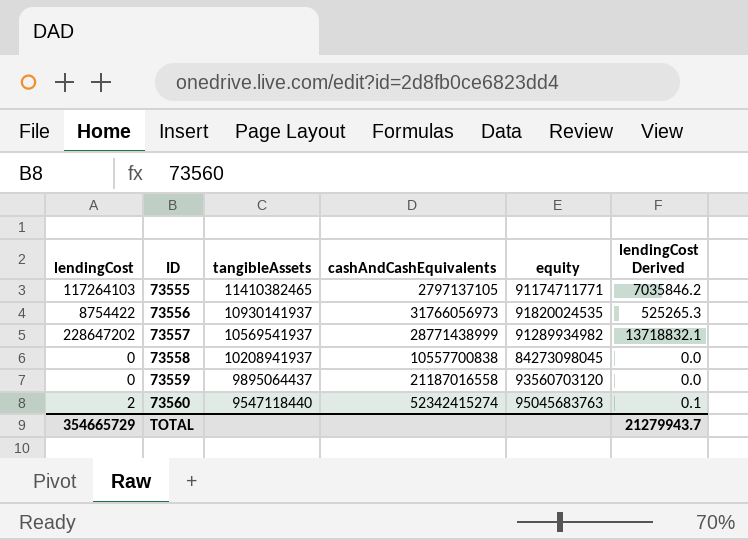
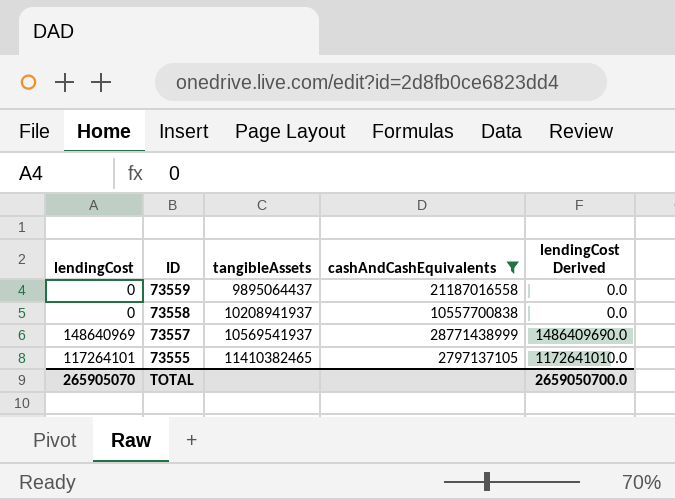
filter: none -> cashAndCashEquivalents <= 28771438999
row order: ID ascending -> ID descending
column equity | position: 5 -> none
column lendingCost Derived | formula: [lendingCost] * 0.06 -> [lendingCost] * 10
73557 | lendingCost: 228647202 -> 148640969
73555 | lendingCost: 117264103 -> 117264101
TOTAL | lendingCost: 354665729 -> 265905070
TOTAL | lendingCost Derived: 21279943.7 -> 2659050700.0

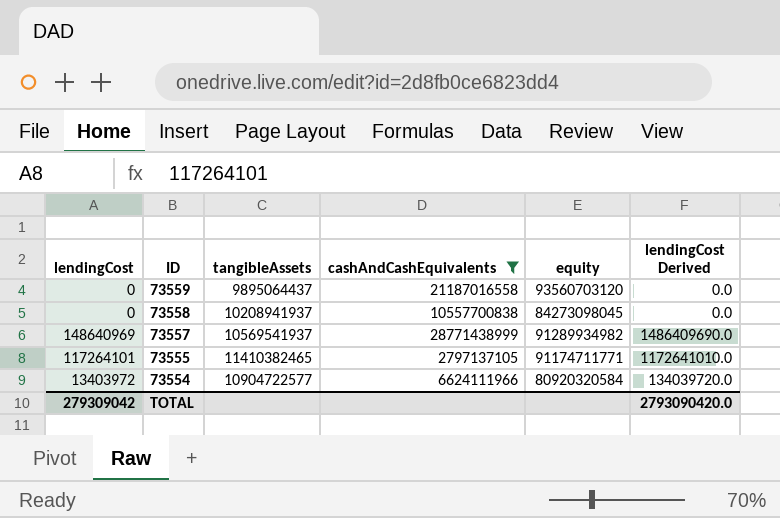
column equity | position: none -> 5
row 73554: none -> 13403972 | 10904722577 | 6624111966 | 80920320584 | 134039720.0
TOTAL | lendingCost: 265905070 -> 279309042
TOTAL | lendingCost Derived: 2659050700.0 -> 2793090420.0

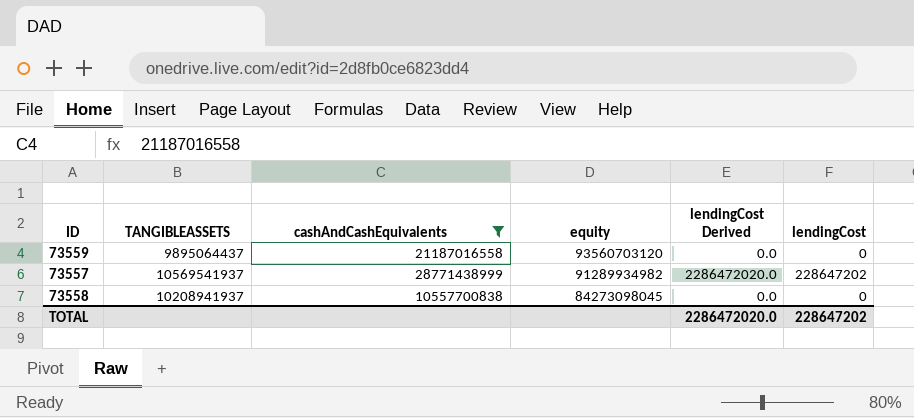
row order: ID descending -> equity descending
column name: tangibleAssets -> TANGIBLEASSETS
column lendingCost | position: 1 -> 6
row 73555: 117264101 | 11410382465 | 2797137105 | 91174711771 | 1172641010.0 -> none
row 73554: 13403972 | 10904722577 | 6624111966 | 80920320584 | 134039720.0 -> none
73557 | lendingCost Derived: 1486409690.0 -> 2286472020.0
73557 | lendingCost: 148640969 -> 228647202
TOTAL | lendingCost Derived: 2793090420.0 -> 2286472020.0
TOTAL | lendingCost: 279309042 -> 228647202

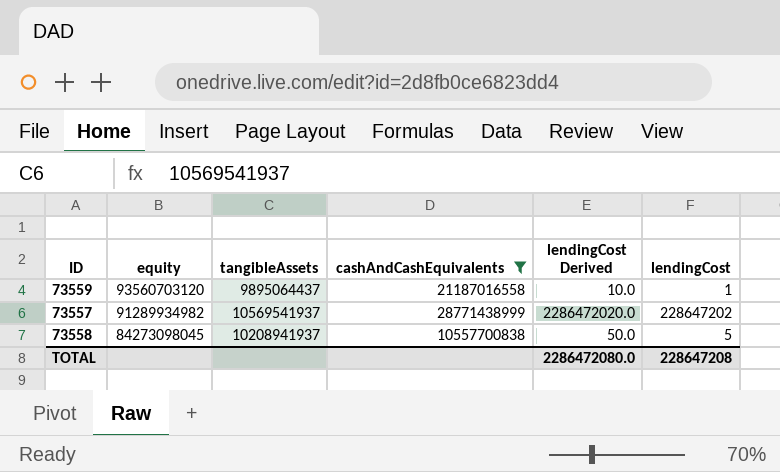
column equity | position: 4 -> 2
column name: TANGIBLEASSETS -> tangibleAssets
73559 | lendingCost Derived: 0.0 -> 10.0
73559 | lendingCost: 0 -> 1
73558 | lendingCost Derived: 0.0 -> 50.0
73558 | lendingCost: 0 -> 5
TOTAL | lendingCost Derived: 2286472020.0 -> 2286472080.0
TOTAL | lendingCost: 228647202 -> 228647208

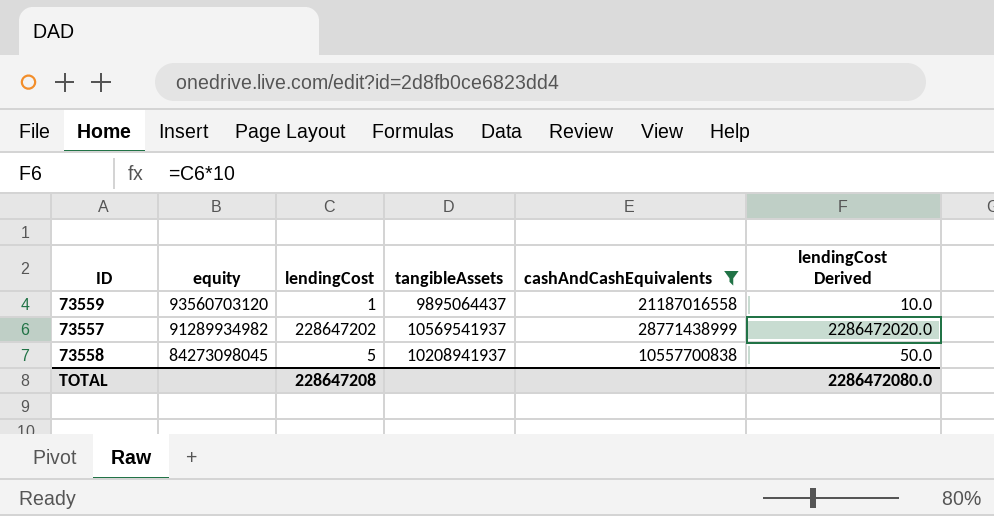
column lendingCost | position: 6 -> 3

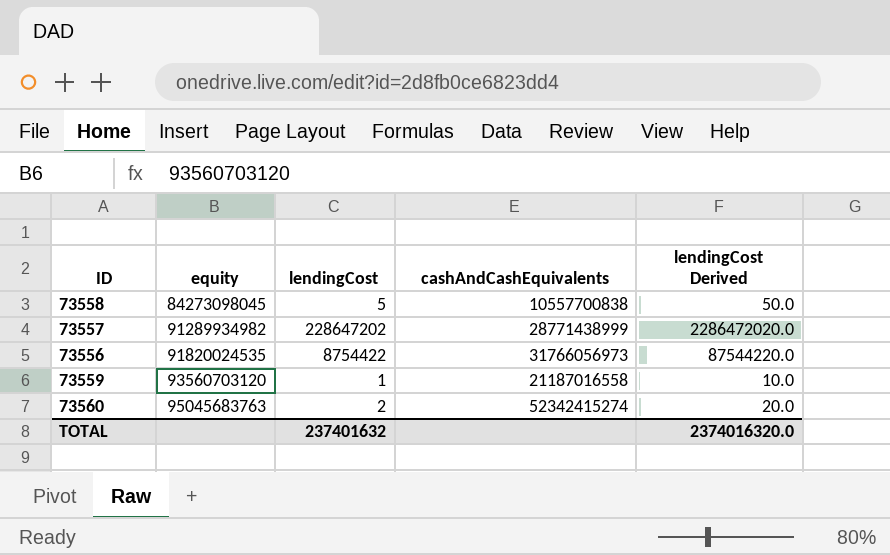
filter: cashAndCashEquivalents <= 28771438999 -> none
row order: equity descending -> equity ascending
column tangibleAssets | position: 4 -> none
TOTAL | lendingCost: 228647208 -> 237401632
TOTAL | lendingCost Derived: 2286472080.0 -> 2374016320.0

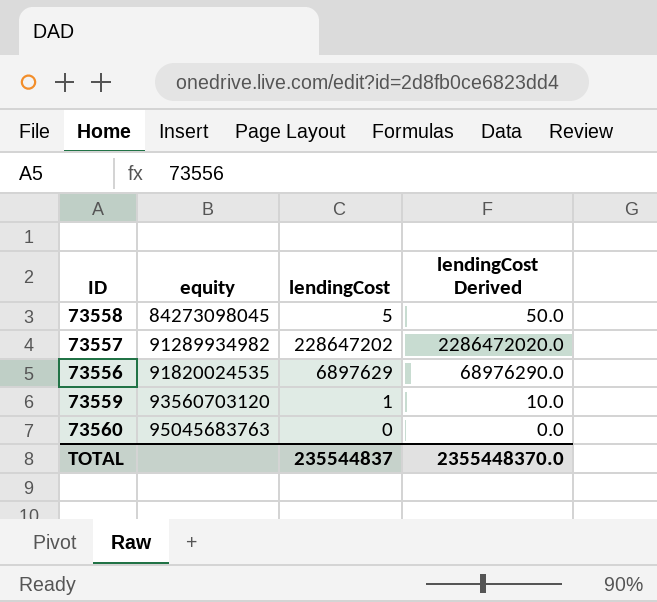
column cashAndCashEquivalents | position: 4 -> none
73556 | lendingCost: 8754422 -> 6897629
73556 | lendingCost Derived: 87544220.0 -> 68976290.0
73560 | lendingCost: 2 -> 0
73560 | lendingCost Derived: 20.0 -> 0.0
TOTAL | lendingCost: 237401632 -> 235544837
TOTAL | lendingCost Derived: 2374016320.0 -> 2355448370.0

